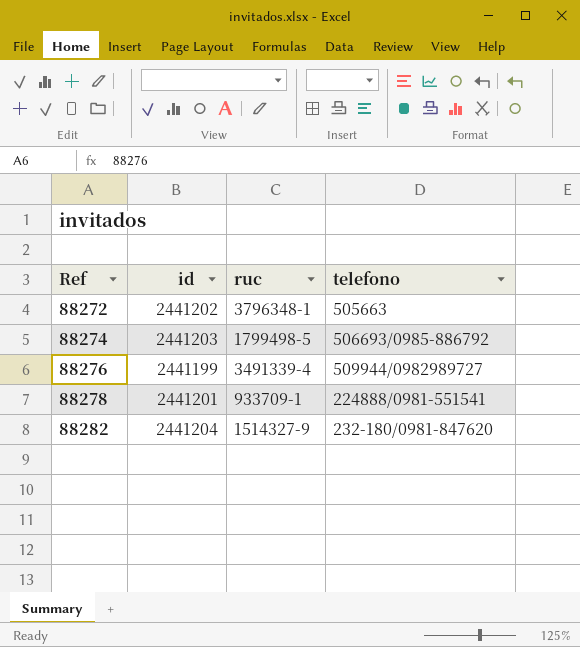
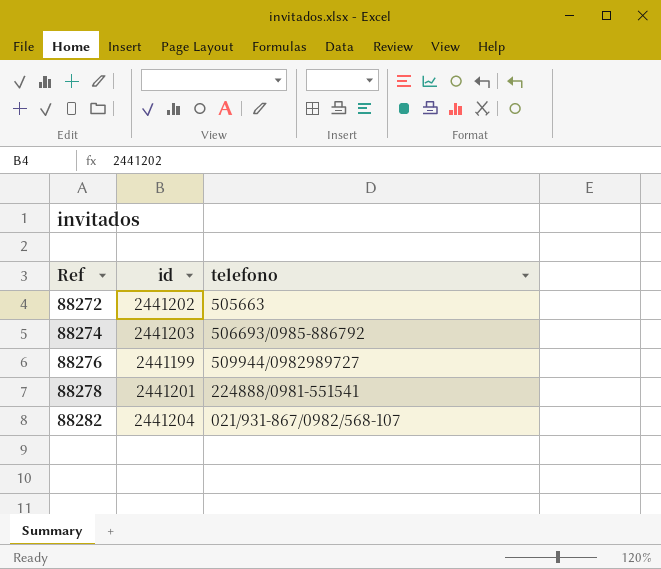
column ruc | position: 3 -> none
88282 | telefono: 232-180/0981-847620 -> 021/931-867/0982/568-107

